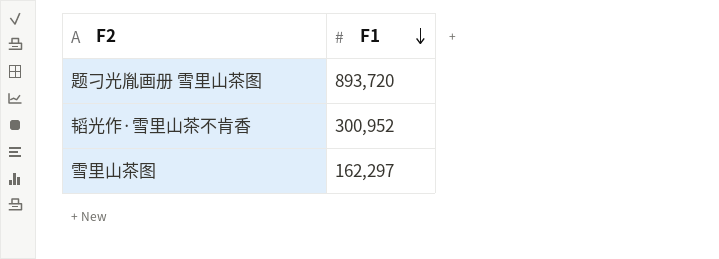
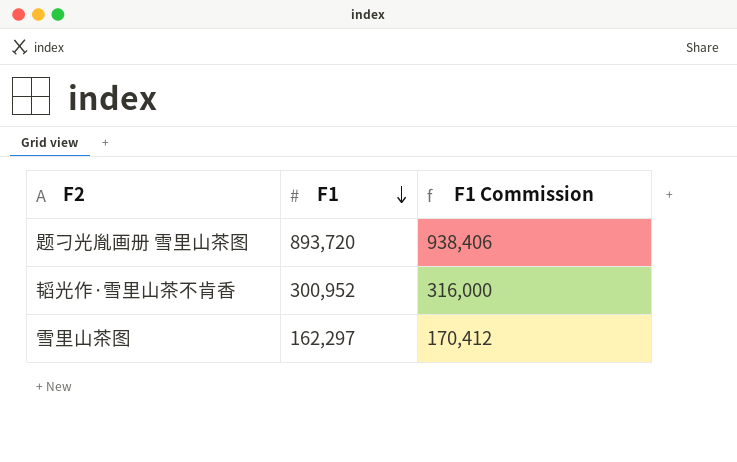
column F1 Commission | formula: none -> [F1] * 1.05

